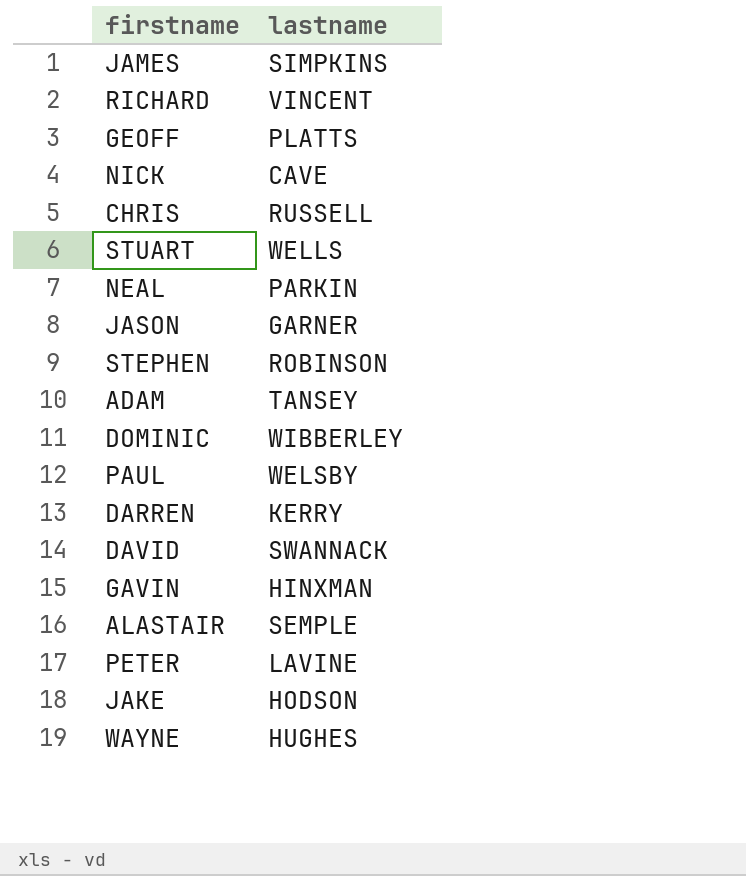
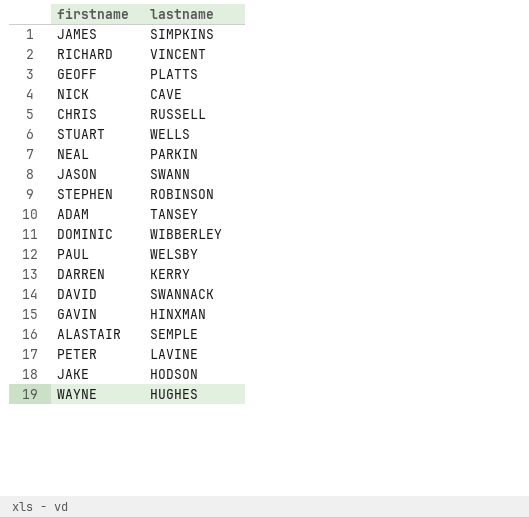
JASON | lastname: GARNER -> SWANN

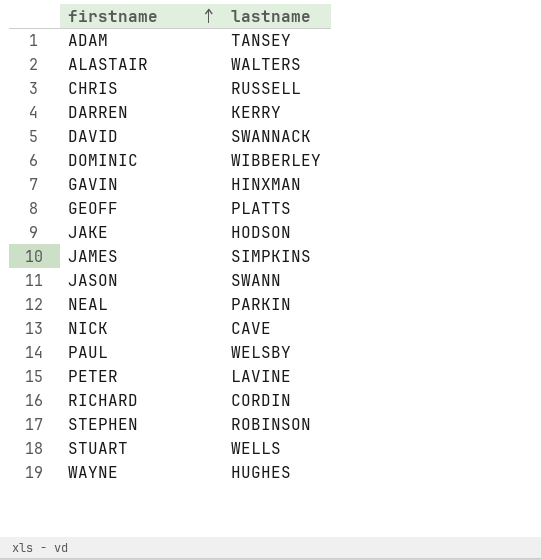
row order: none -> firstname ascending
ALASTAIR | lastname: SEMPLE -> WALTERS
RICHARD | lastname: VINCENT -> CORDIN

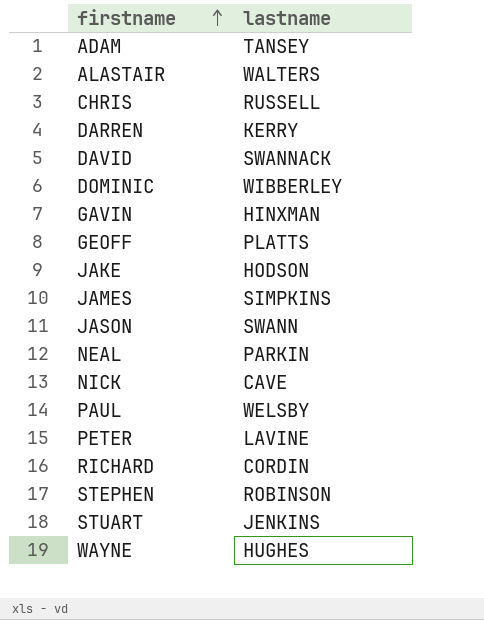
STUART | lastname: WELLS -> JENKINS

